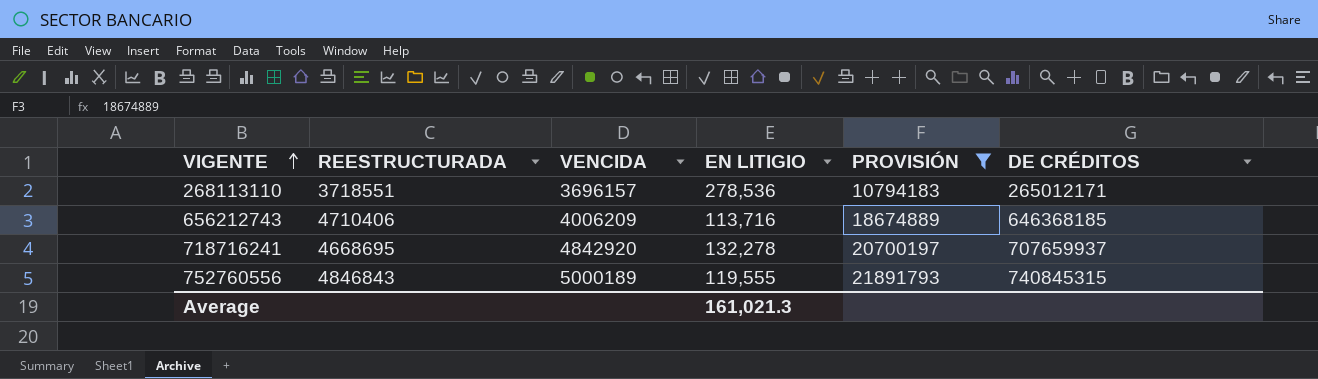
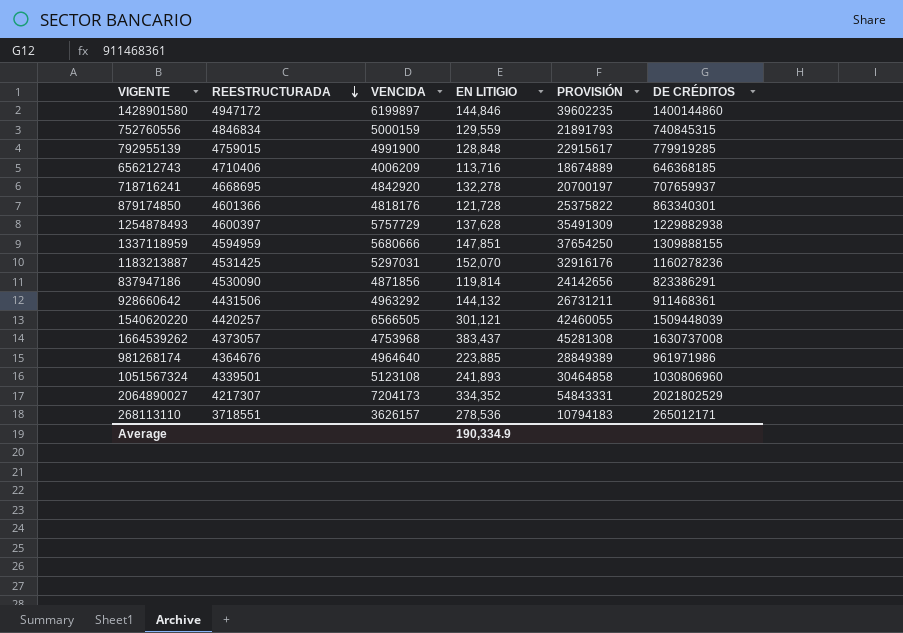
filter: PROVISIÓN <= 21891793 -> none
row order: VIGENTE ascending -> REESTRUCTURADA descending
752760556 | REESTRUCTURADA: 4846843 -> 4846834
752760556 | VENCIDA: 5000189 -> 5000159
752760556 | EN LITIGIO: 119,555 -> 129,559
268113110 | VENCIDA: 3696157 -> 3626157
Average | EN LITIGIO: 161,021.3 -> 190,334.9

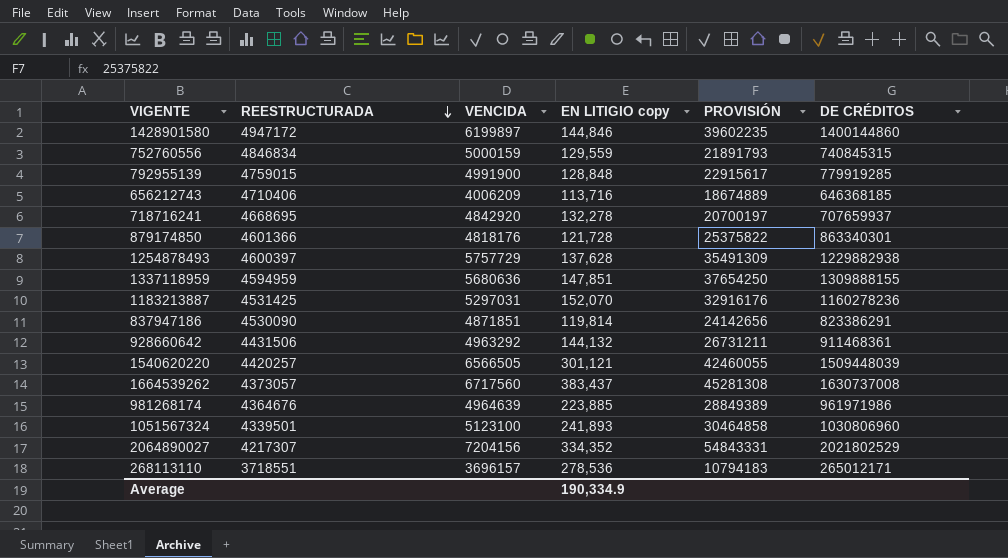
column name: EN LITIGIO -> EN LITIGIO copy
1337118959 | VENCIDA: 5680666 -> 5680636
837947186 | VENCIDA: 4871856 -> 4871851
1664539262 | VENCIDA: 4753968 -> 6717560
981268174 | VENCIDA: 4964640 -> 4964639
1051567324 | VENCIDA: 5123108 -> 5123100
2064890027 | VENCIDA: 7204173 -> 7204156
268113110 | VENCIDA: 3626157 -> 3696157

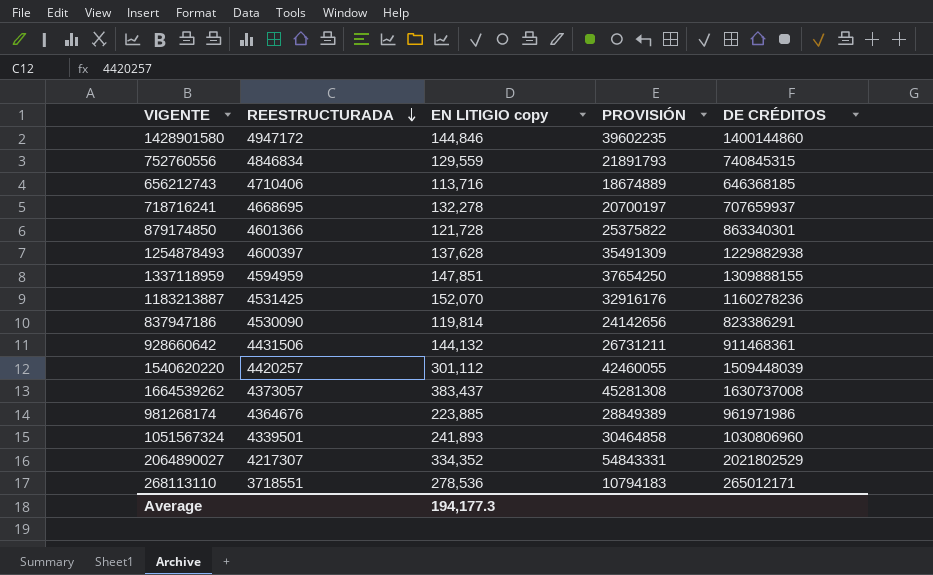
column VENCIDA | position: 3 -> none
row 792955139: 4759015 | 4991900 | 128,848 | 22915617 | 779919285 -> none
1540620220 | EN LITIGIO copy: 301,121 -> 301,112
Average | EN LITIGIO copy: 190,334.9 -> 194,177.3

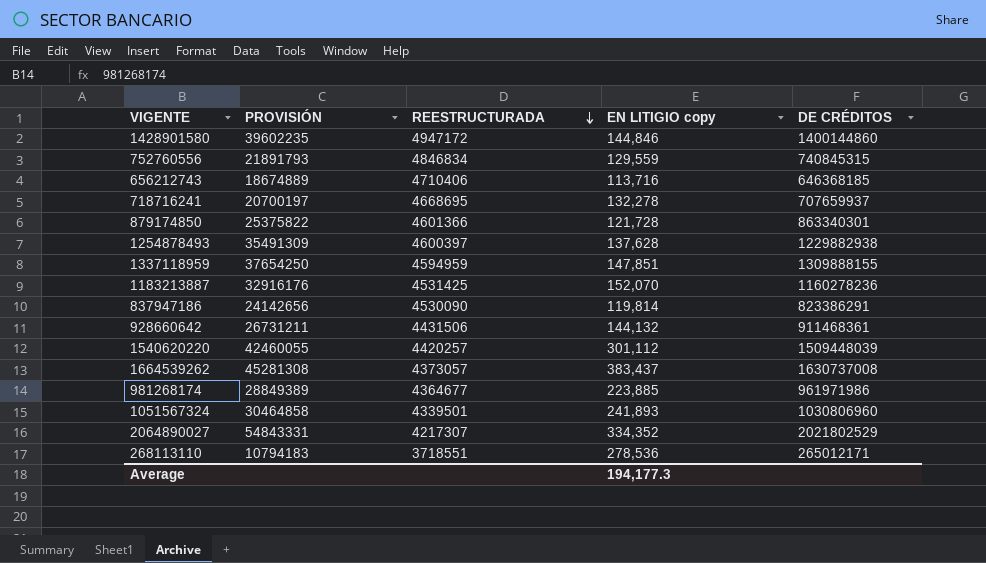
column PROVISIÓN | position: 4 -> 2
981268174 | REESTRUCTURADA: 4364676 -> 4364677

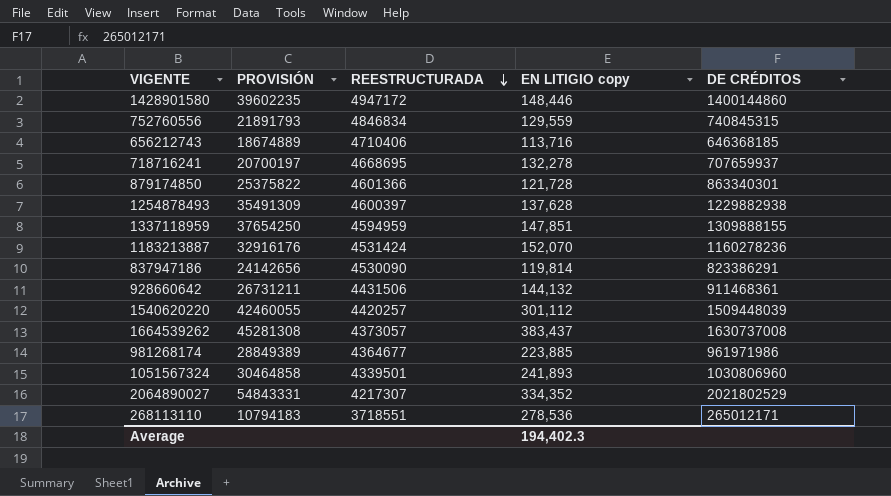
1428901580 | EN LITIGIO copy: 144,846 -> 148,446
1183213887 | REESTRUCTURADA: 4531425 -> 4531424
Average | EN LITIGIO copy: 194,177.3 -> 194,402.3

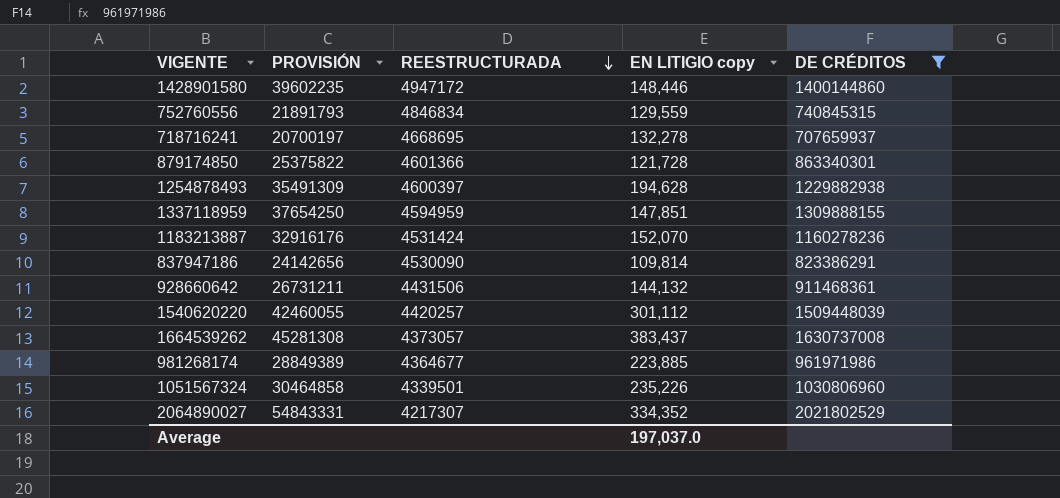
filter: none -> DE CRÉDITOS >= 707659937
1254878493 | EN LITIGIO copy: 137,628 -> 194,628
837947186 | EN LITIGIO copy: 119,814 -> 109,814
1051567324 | EN LITIGIO copy: 241,893 -> 235,226
Average | EN LITIGIO copy: 194,402.3 -> 197,037.0

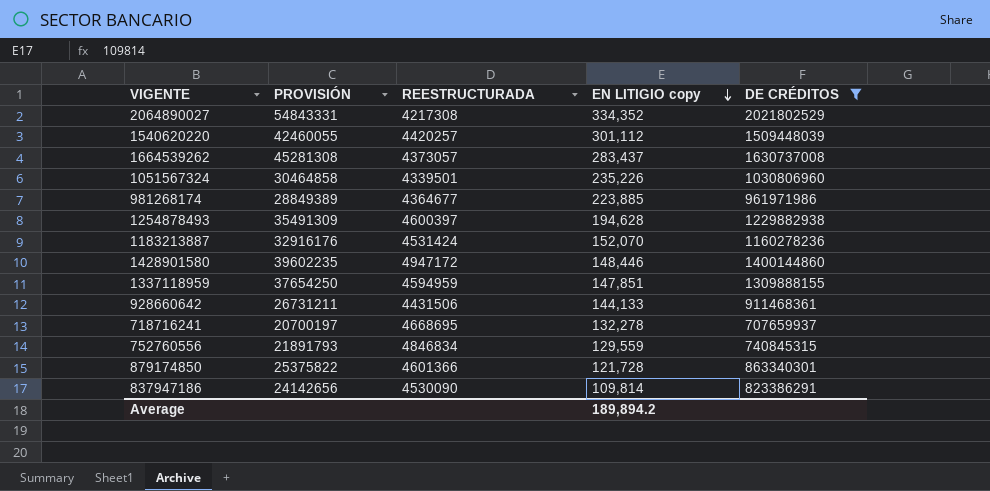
row order: REESTRUCTURADA descending -> EN LITIGIO copy descending
2064890027 | REESTRUCTURADA: 4217307 -> 4217308
1664539262 | EN LITIGIO copy: 383,437 -> 283,437
928660642 | EN LITIGIO copy: 144,132 -> 144,133
Average | EN LITIGIO copy: 197,037.0 -> 189,894.2

